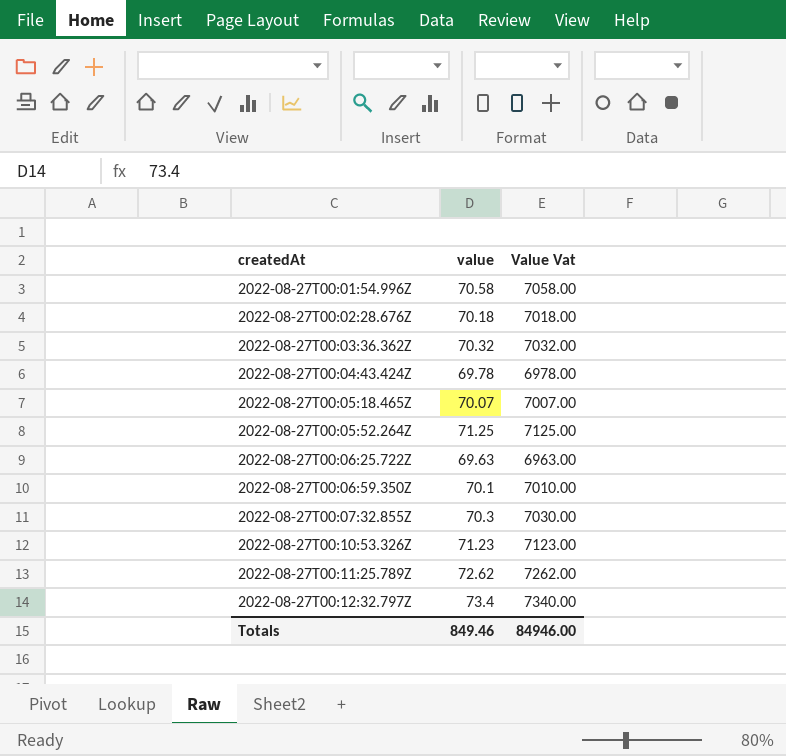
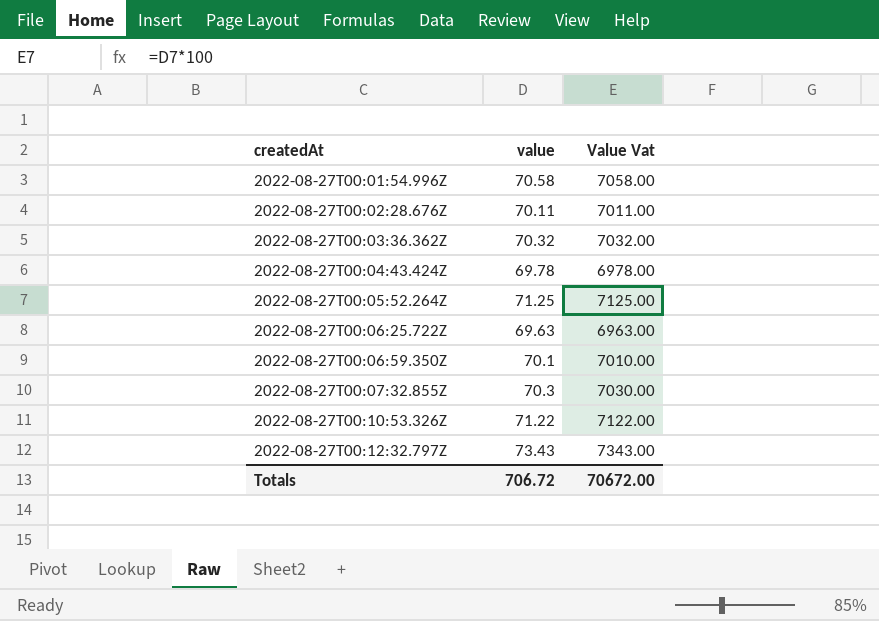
row 2022-08-27T00:05:18.465Z: 70.07 | 7007.00 -> none
row 2022-08-27T00:11:25.789Z: 72.62 | 7262.00 -> none
2022-08-27T00:02:28.676Z | value: 70.18 -> 70.11
2022-08-27T00:02:28.676Z | Value Vat: 7018.00 -> 7011.00
2022-08-27T00:10:53.326Z | value: 71.23 -> 71.22
2022-08-27T00:10:53.326Z | Value Vat: 7123.00 -> 7122.00
2022-08-27T00:12:32.797Z | value: 73.4 -> 73.43
2022-08-27T00:12:32.797Z | Value Vat: 7340.00 -> 7343.00
Totals | value: 849.46 -> 706.72
Totals | Value Vat: 84946.00 -> 70672.00

